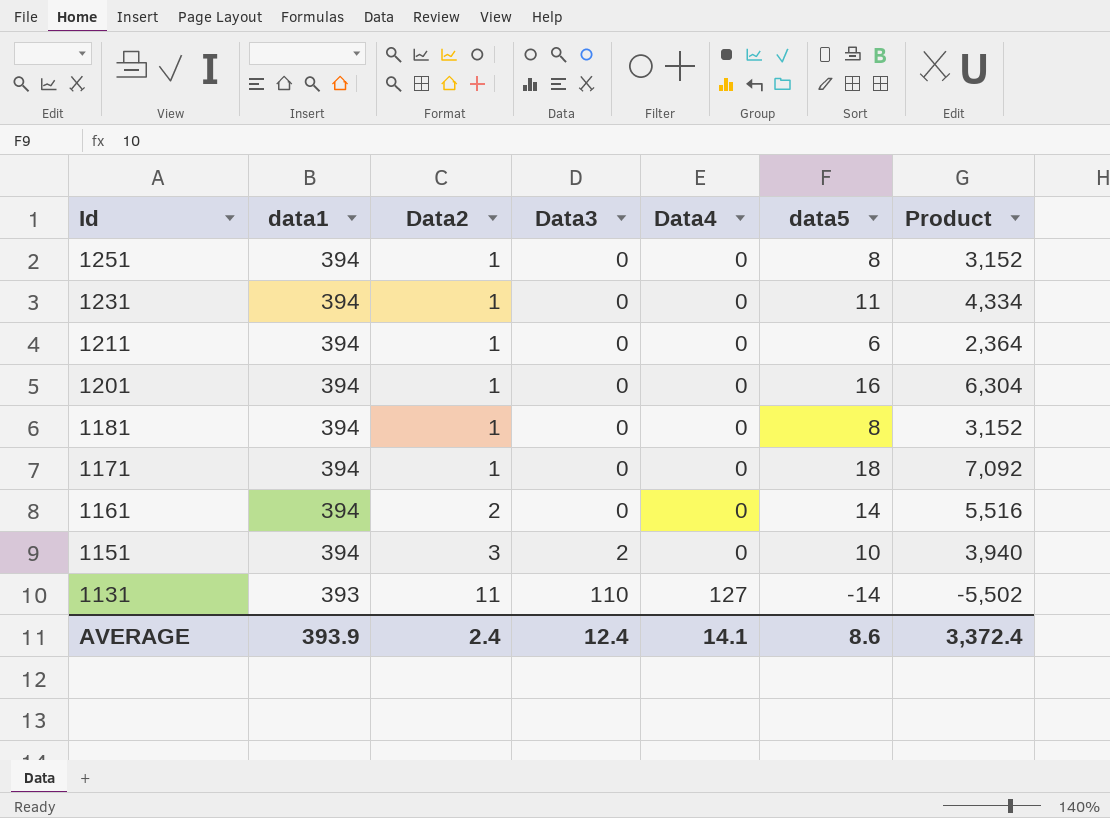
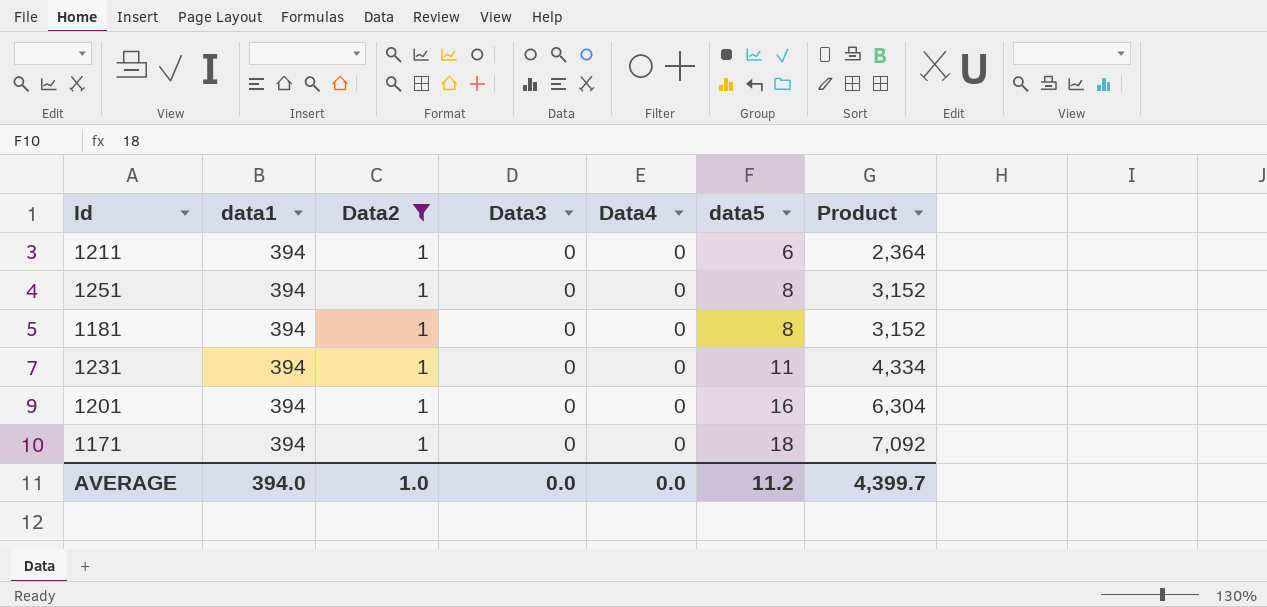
filter: none -> Data2 = 1
row order: Id descending -> data5 ascending
AVERAGE | data1: 393.9 -> 394.0
AVERAGE | Data2: 2.4 -> 1.0
AVERAGE | Data3: 12.4 -> 0.0
AVERAGE | Data4: 14.1 -> 0.0
AVERAGE | data5: 8.6 -> 11.2
AVERAGE | Product: 3,372.4 -> 4,399.7

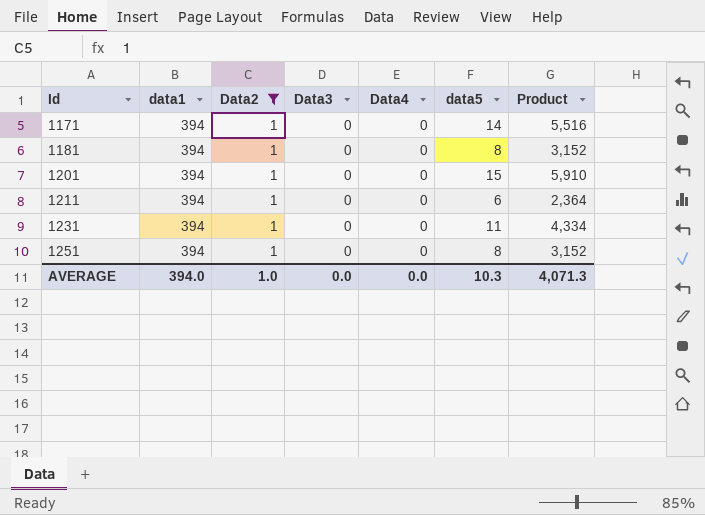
row order: data5 ascending -> Id ascending
1171 | data5: 18 -> 14
1171 | Product: 7,092 -> 5,516
1201 | data5: 16 -> 15
1201 | Product: 6,304 -> 5,910
AVERAGE | data5: 11.2 -> 10.3
AVERAGE | Product: 4,399.7 -> 4,071.3

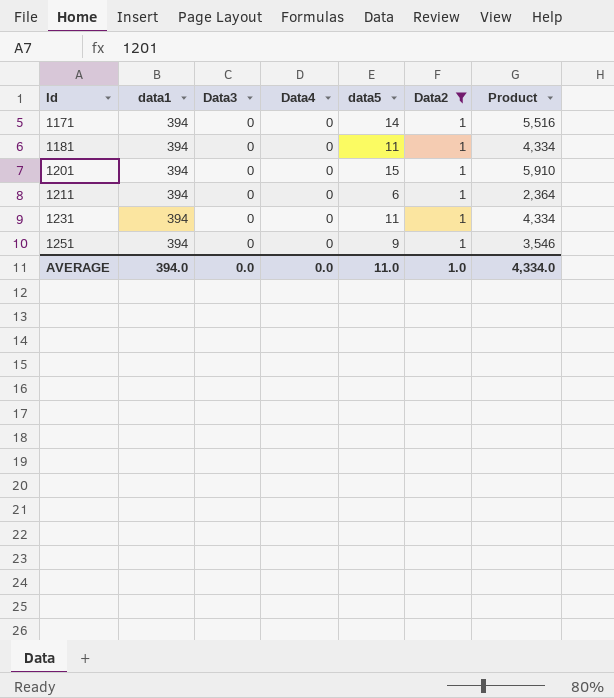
column Data2 | position: 3 -> 6
1181 | data5: 8 -> 11
1181 | Product: 3,152 -> 4,334
1251 | data5: 8 -> 9
1251 | Product: 3,152 -> 3,546
AVERAGE | data5: 10.3 -> 11.0
AVERAGE | Product: 4,071.3 -> 4,334.0

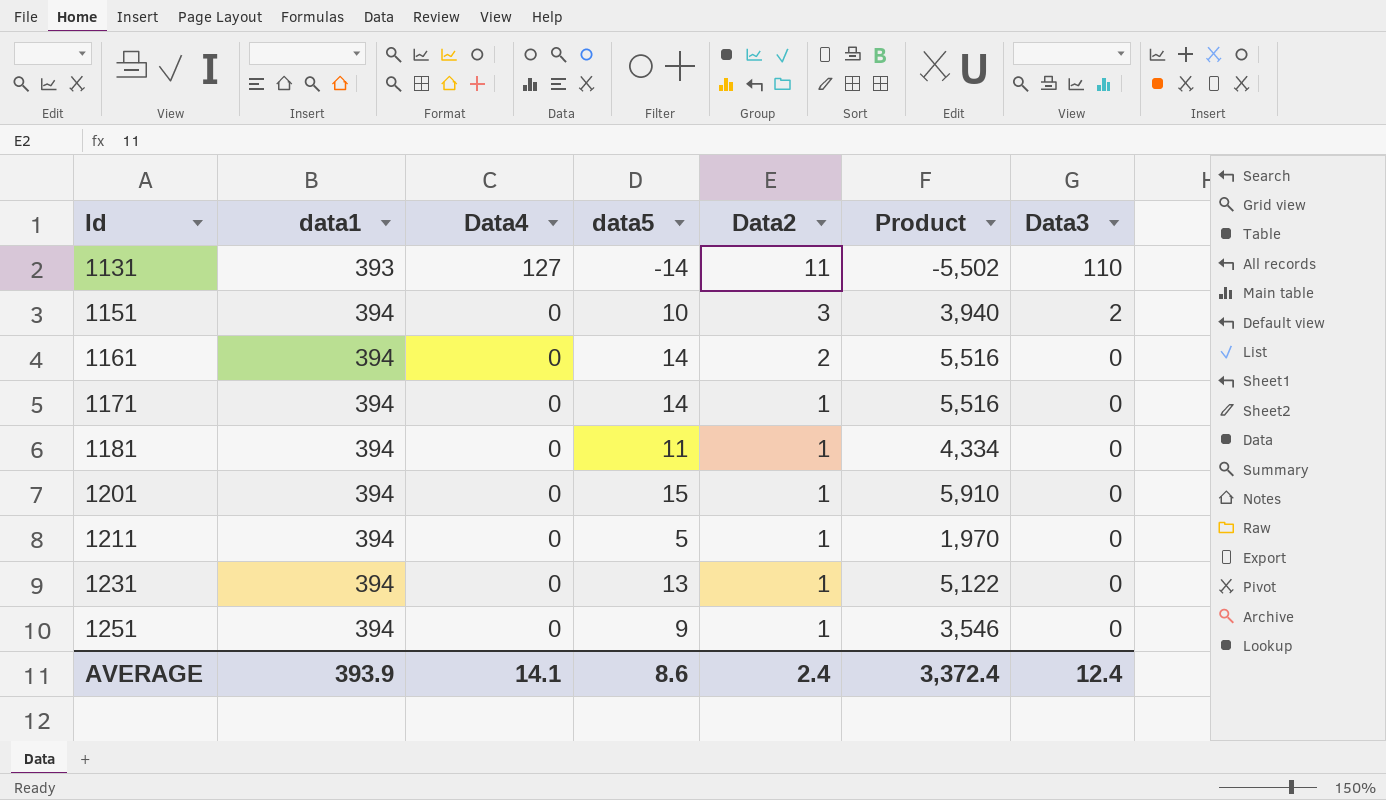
filter: Data2 = 1 -> none
column Data3 | position: 3 -> 7
1211 | data5: 6 -> 5
1211 | Product: 2,364 -> 1,970
1231 | data5: 11 -> 13
1231 | Product: 4,334 -> 5,122
AVERAGE | data1: 394.0 -> 393.9
AVERAGE | Data4: 0.0 -> 14.1
AVERAGE | data5: 11.0 -> 8.6
AVERAGE | Data2: 1.0 -> 2.4
AVERAGE | Product: 4,334.0 -> 3,372.4
AVERAGE | Data3: 0.0 -> 12.4

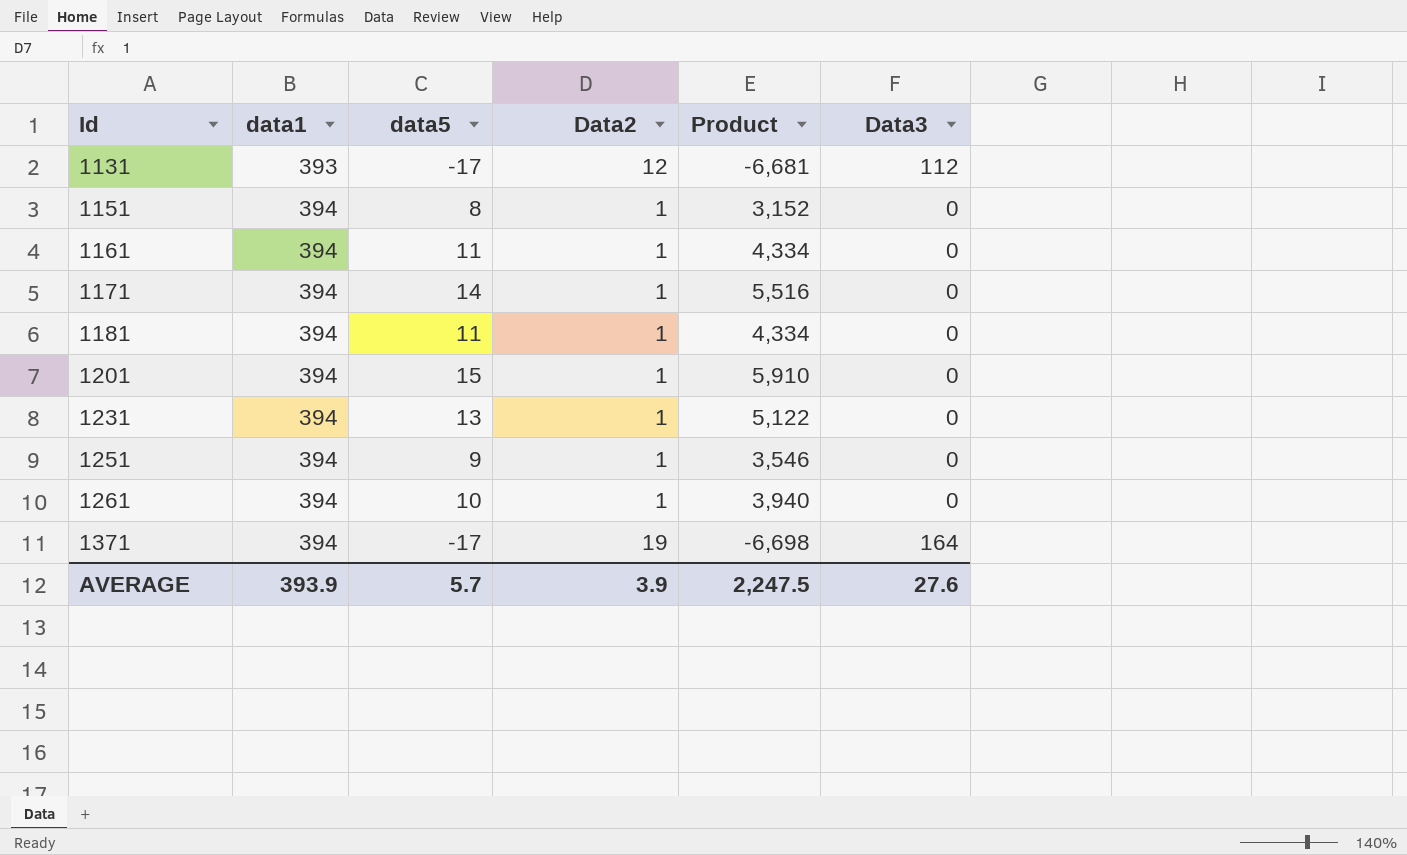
column Data4 | position: 3 -> none
row 1211: 394 | 0 | 5 | 1 | 1,970 | 0 -> none
1131 | data5: -14 -> -17
1131 | Data2: 11 -> 12
1131 | Product: -5,502 -> -6,681
1131 | Data3: 110 -> 112
1151 | data5: 10 -> 8
1151 | Data2: 3 -> 1
1151 | Product: 3,940 -> 3,152
1151 | Data3: 2 -> 0
1161 | data5: 14 -> 11
1161 | Data2: 2 -> 1
1161 | Product: 5,516 -> 4,334
row 1261: none -> 394 | 10 | 1 | 3,940 | 0
row 1371: none -> 394 | -17 | 19 | -6,698 | 164
AVERAGE | data5: 8.6 -> 5.7
AVERAGE | Data2: 2.4 -> 3.9
AVERAGE | Product: 3,372.4 -> 2,247.5
AVERAGE | Data3: 12.4 -> 27.6

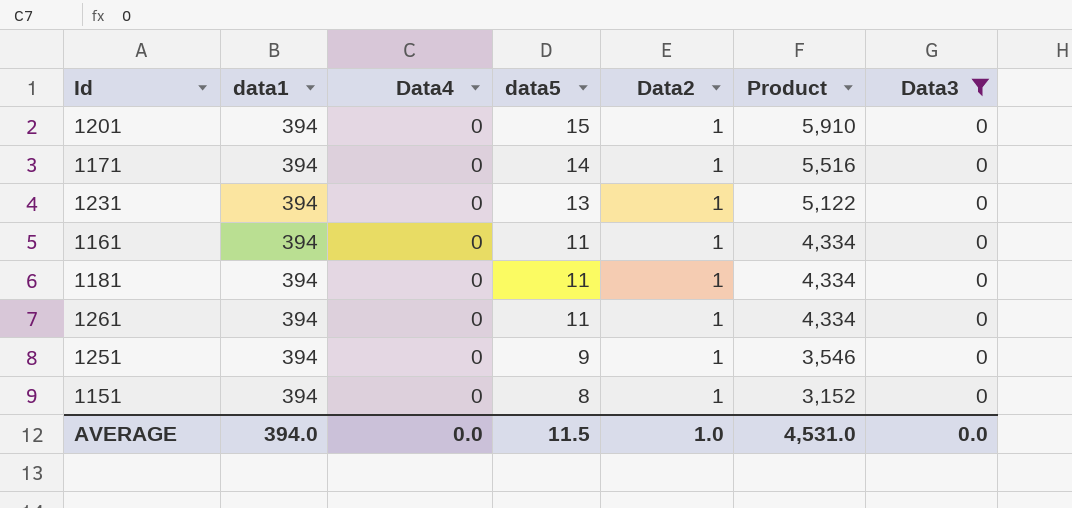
filter: none -> Data3 = 0
row order: Id ascending -> data5 descending
column Data4 | position: none -> 3
1261 | data5: 10 -> 11
1261 | Product: 3,940 -> 4,334
AVERAGE | data1: 393.9 -> 394.0
AVERAGE | data5: 5.7 -> 11.5
AVERAGE | Data2: 3.9 -> 1.0
AVERAGE | Product: 2,247.5 -> 4,531.0
AVERAGE | Data3: 27.6 -> 0.0

